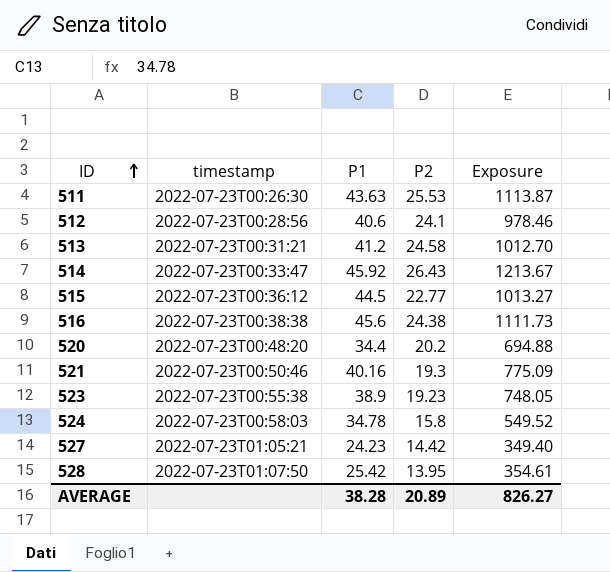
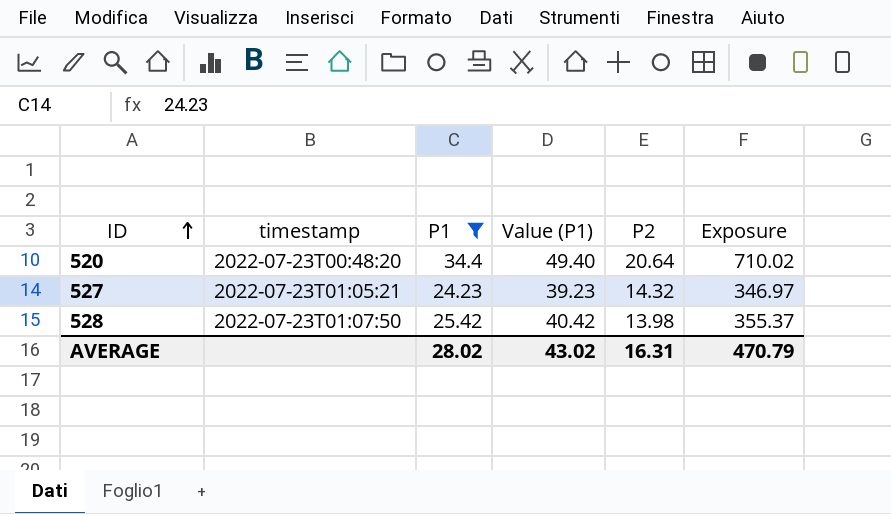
filter: none -> P1 <= 34.4
column Value (P1) | formula: none -> [P1] + 15
520 | P2: 20.2 -> 20.64
520 | Exposure: 694.88 -> 710.02
527 | P2: 14.42 -> 14.32
527 | Exposure: 349.40 -> 346.97
528 | P2: 13.95 -> 13.98
528 | Exposure: 354.61 -> 355.37
AVERAGE | P1: 38.28 -> 28.02
AVERAGE | P2: 20.89 -> 16.31
AVERAGE | Exposure: 826.27 -> 470.79

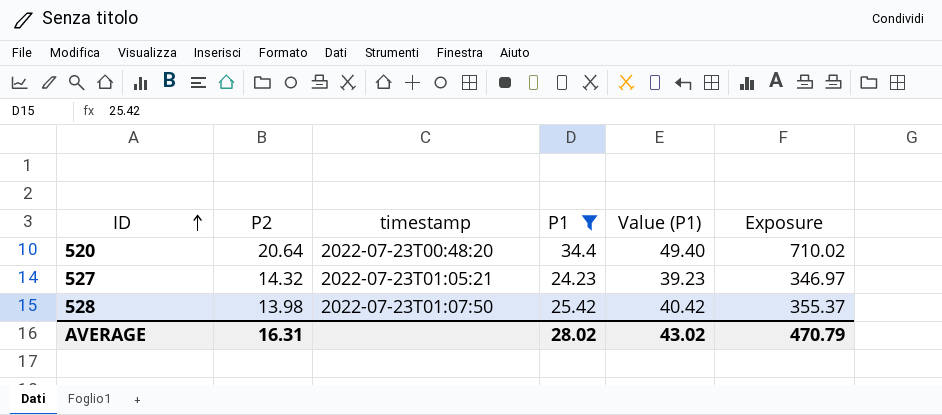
column P2 | position: 5 -> 2

